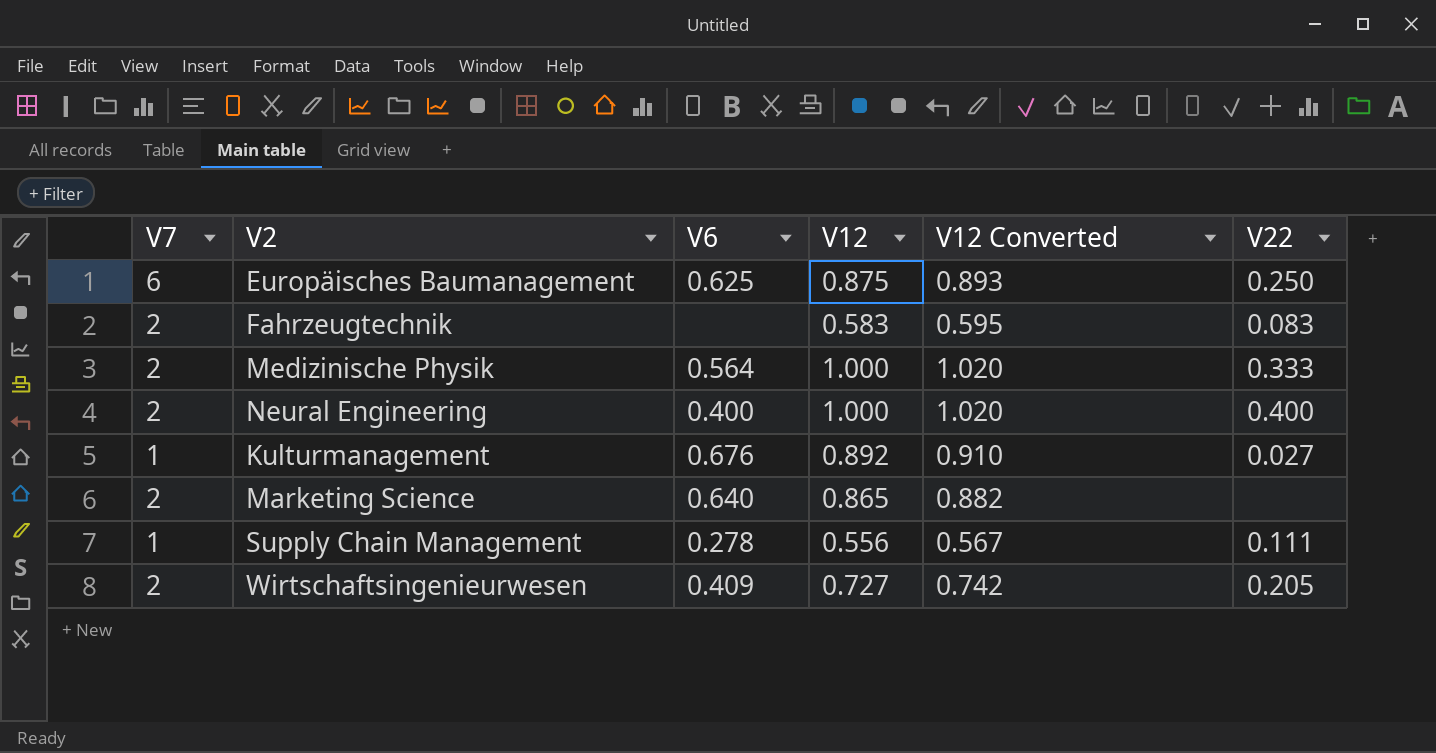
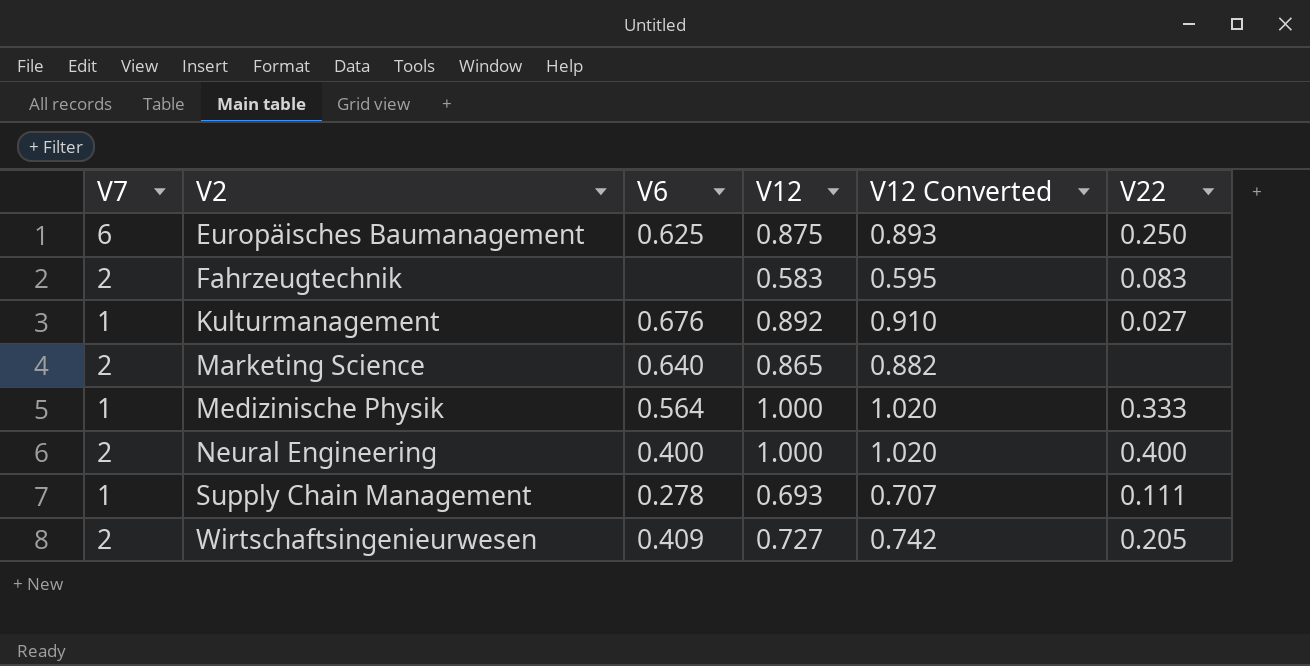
row order: none -> V2 ascending
Medizinische Physik | V7: 2 -> 1
Supply Chain Management | V12: 0.556 -> 0.693
Supply Chain Management | V12 Converted: 0.567 -> 0.707

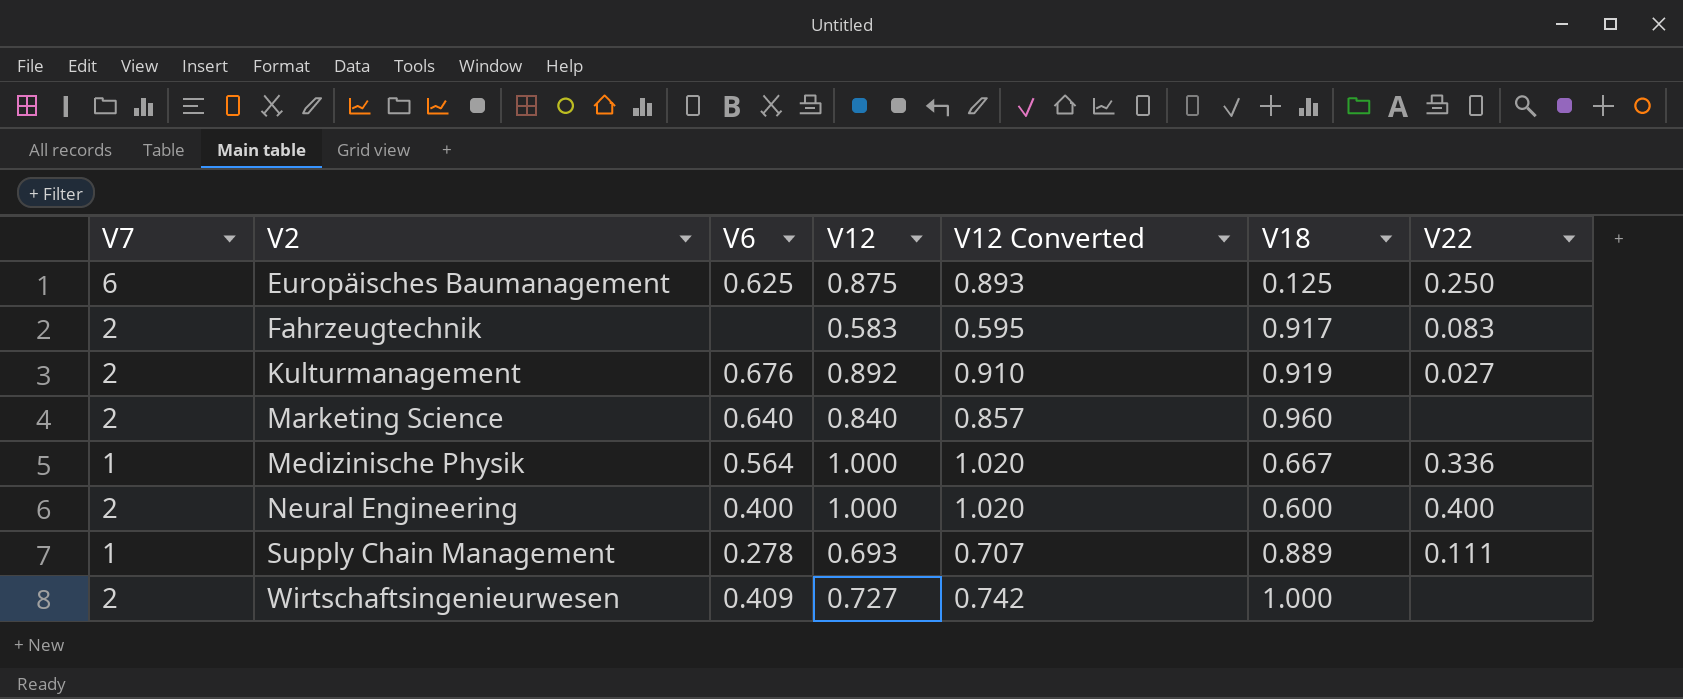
column V18 | position: none -> 6
Kulturmanagement | V7: 1 -> 2
Marketing Science | V12: 0.865 -> 0.840
Marketing Science | V12 Converted: 0.882 -> 0.857
Medizinische Physik | V22: 0.333 -> 0.336
Wirtschaftsingenieurwesen | V22: 0.205 -> none

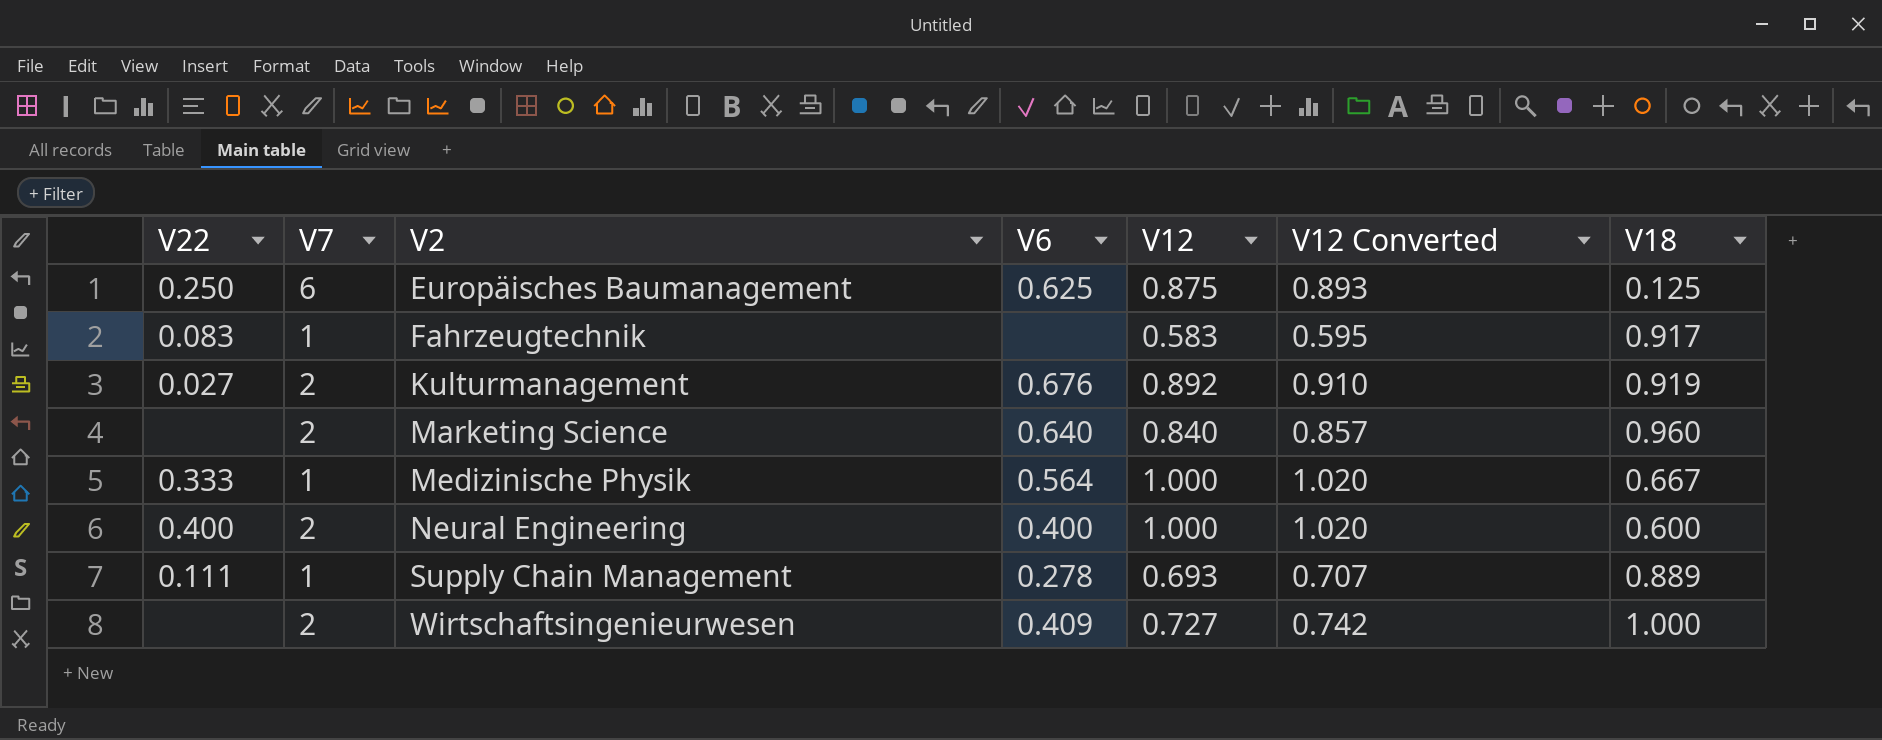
column V22 | position: 7 -> 1
Fahrzeugtechnik | V7: 2 -> 1
Medizinische Physik | V22: 0.336 -> 0.333

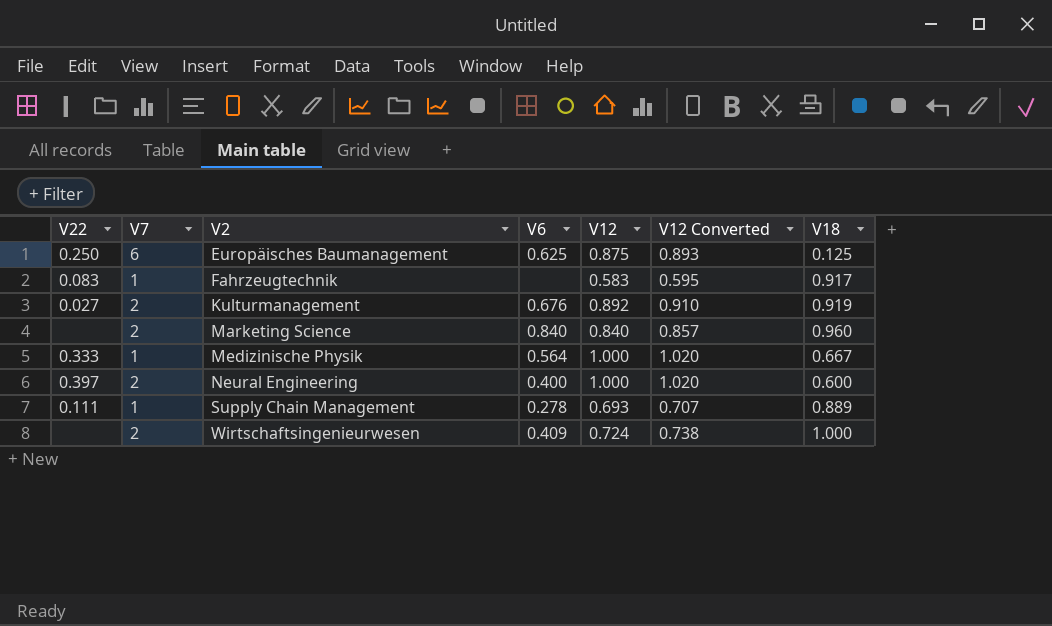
Marketing Science | V6: 0.640 -> 0.840
Neural Engineering | V22: 0.400 -> 0.397
Wirtschaftsingenieurwesen | V12: 0.727 -> 0.724
Wirtschaftsingenieurwesen | V12 Converted: 0.742 -> 0.738

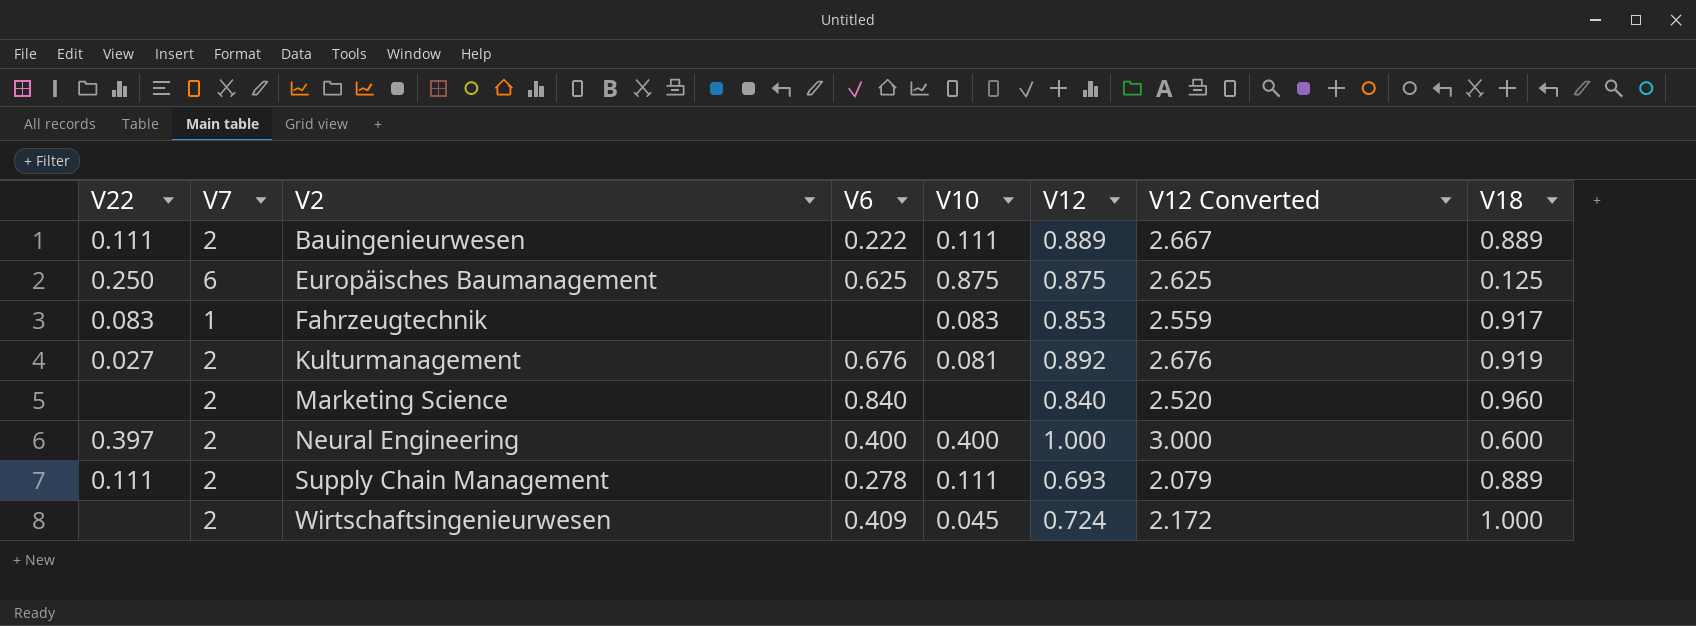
column V10 | position: none -> 5
column V12 Converted | formula: [V12] * 1.02 -> [V12] * 3
row Medizinische Physik: 0.333 | 1 | 0.564 | 1.000 | 1.020 | 0.667 -> none
row Bauingenieurwesen: none -> 0.111 | 2 | 0.222 | 0.111 | 0.889 | 2.667 | 0.889
Fahrzeugtechnik | V12: 0.583 -> 0.853
Supply Chain Management | V7: 1 -> 2

